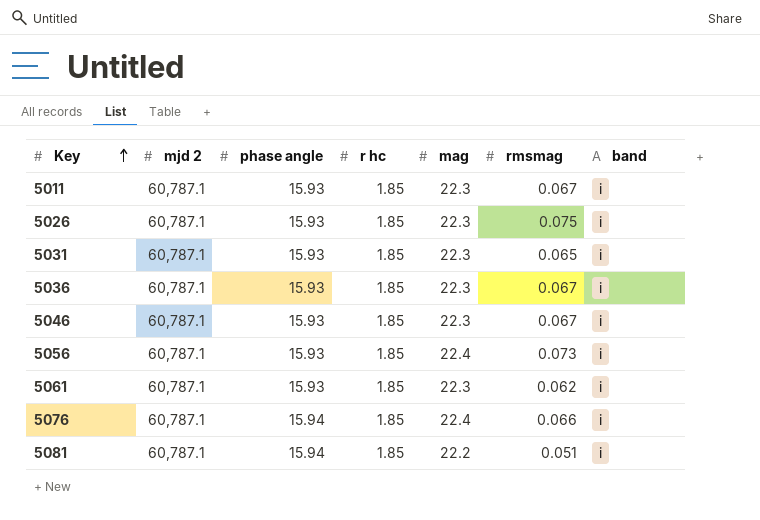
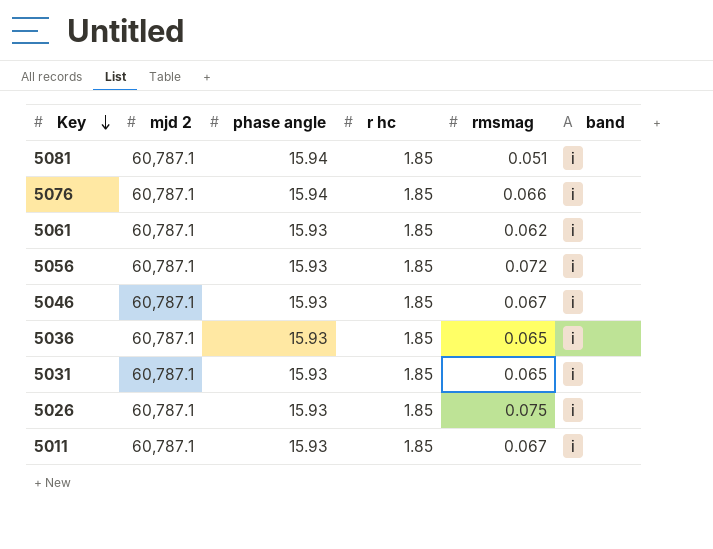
row order: Key ascending -> Key descending
column mag | position: 5 -> none
5056 | rmsmag: 0.073 -> 0.072
5036 | rmsmag: 0.067 -> 0.065

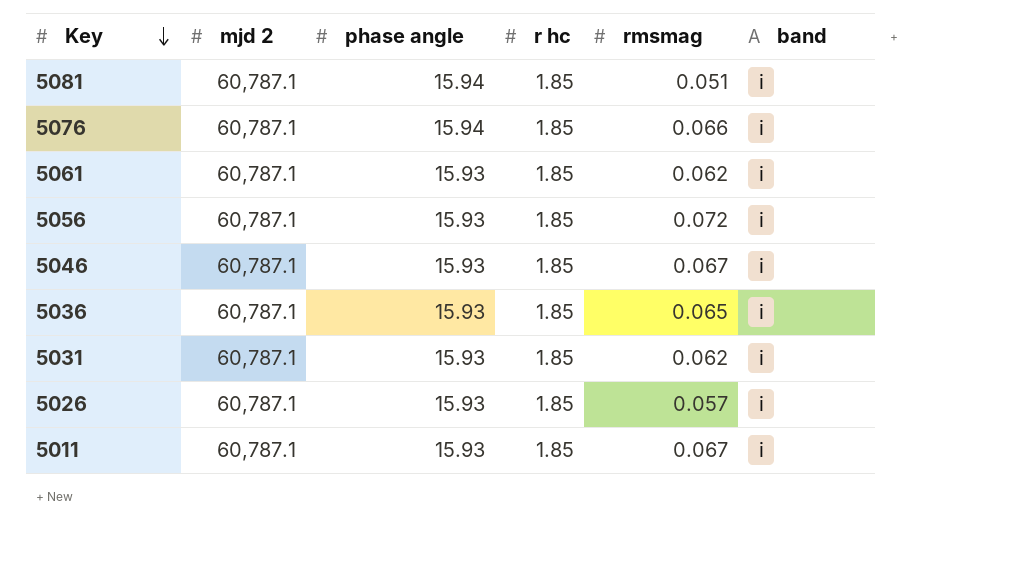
5031 | rmsmag: 0.065 -> 0.062
5026 | rmsmag: 0.075 -> 0.057

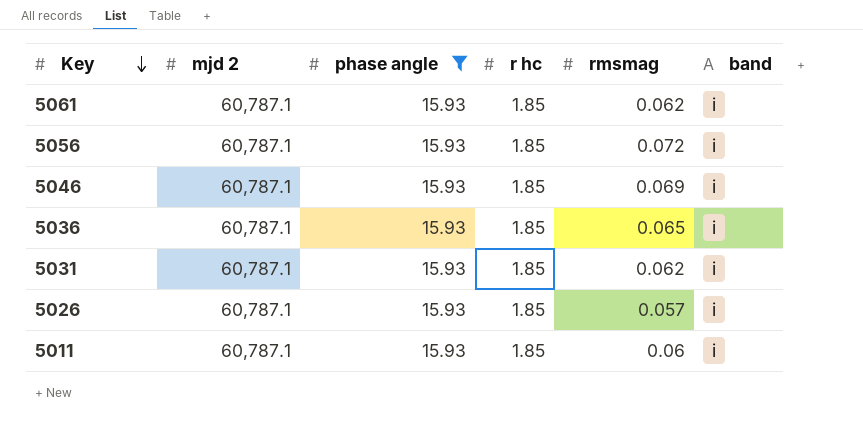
filter: none -> phase angle = 15.93
5046 | rmsmag: 0.067 -> 0.069
5011 | rmsmag: 0.067 -> 0.06

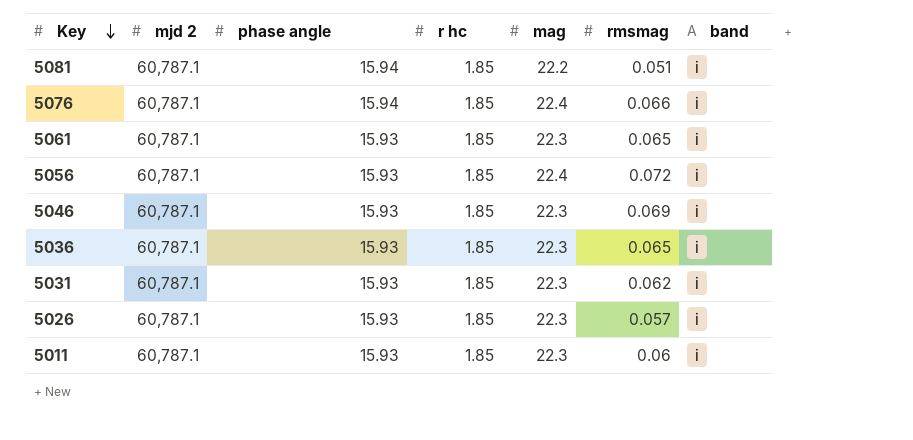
filter: phase angle = 15.93 -> none
column mag | position: none -> 5
5061 | rmsmag: 0.062 -> 0.065

